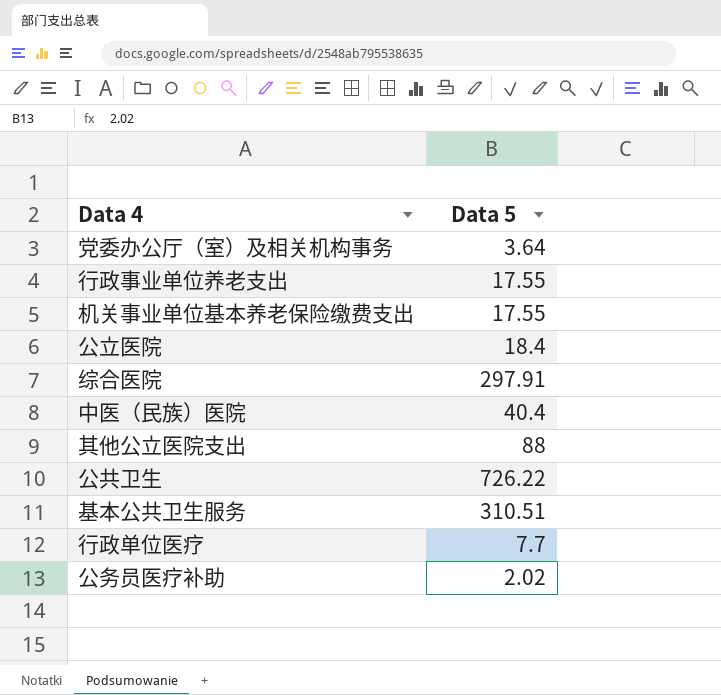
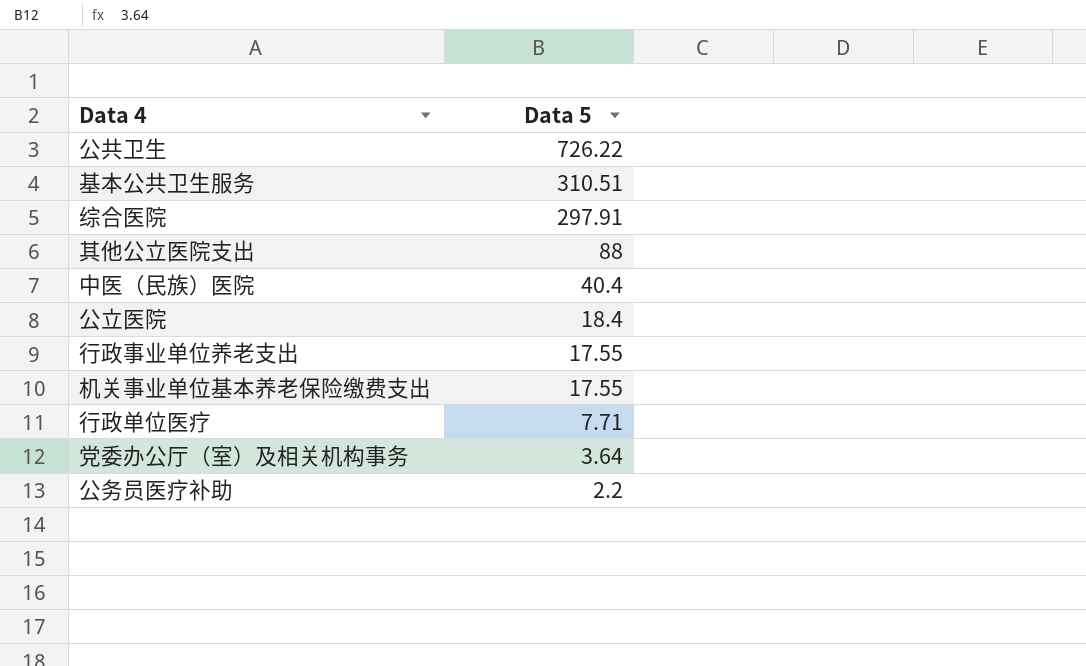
row order: none -> Data 5 descending
行政单位医疗 | Data 5: 7.7 -> 7.71
公务员医疗补助 | Data 5: 2.02 -> 2.2

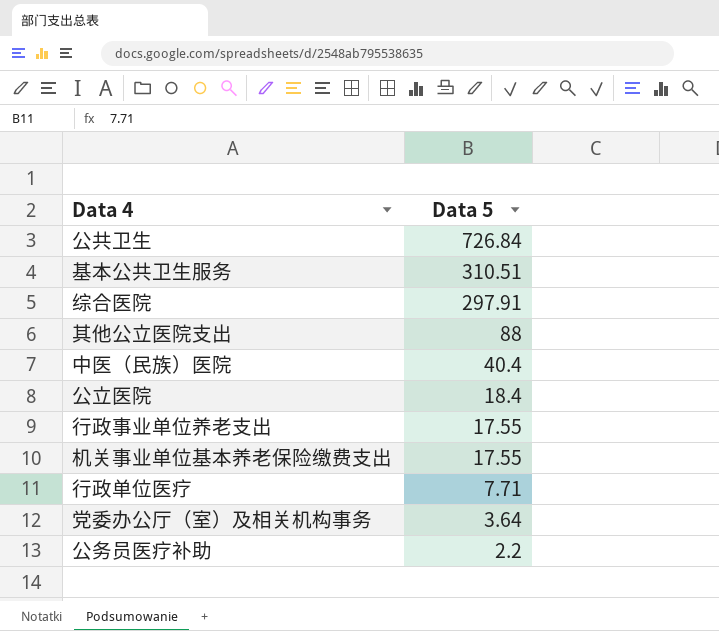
公共卫生 | Data 5: 726.22 -> 726.84

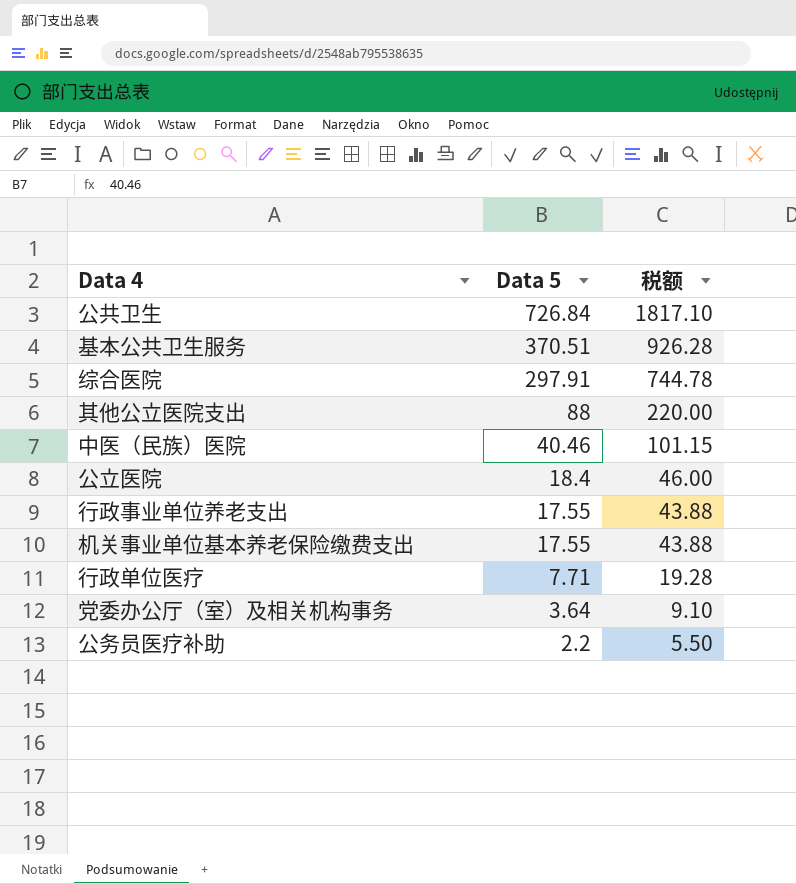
column 税额 | formula: none -> [Data 5] * 2.5
基本公共卫生服务 | Data 5: 310.51 -> 370.51
中医（民族）医院 | Data 5: 40.4 -> 40.46

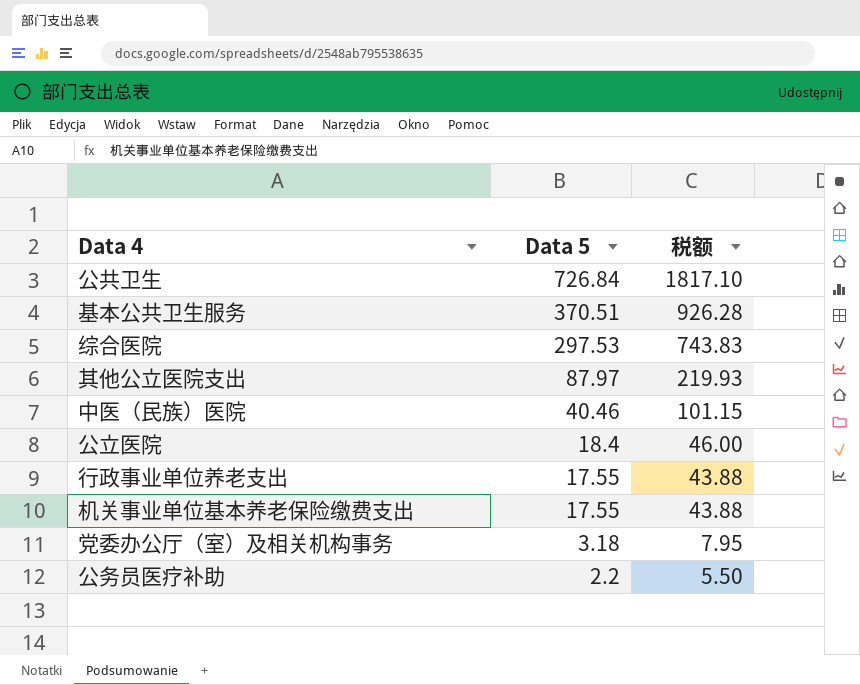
row 行政单位医疗: 7.71 | 19.28 -> none
综合医院 | Data 5: 297.91 -> 297.53
综合医院 | 税额: 744.78 -> 743.83
其他公立医院支出 | Data 5: 88 -> 87.97
其他公立医院支出 | 税额: 220.00 -> 219.93
党委办公厅（室）及相关机构事务 | Data 5: 3.64 -> 3.18
党委办公厅（室）及相关机构事务 | 税额: 9.10 -> 7.95

